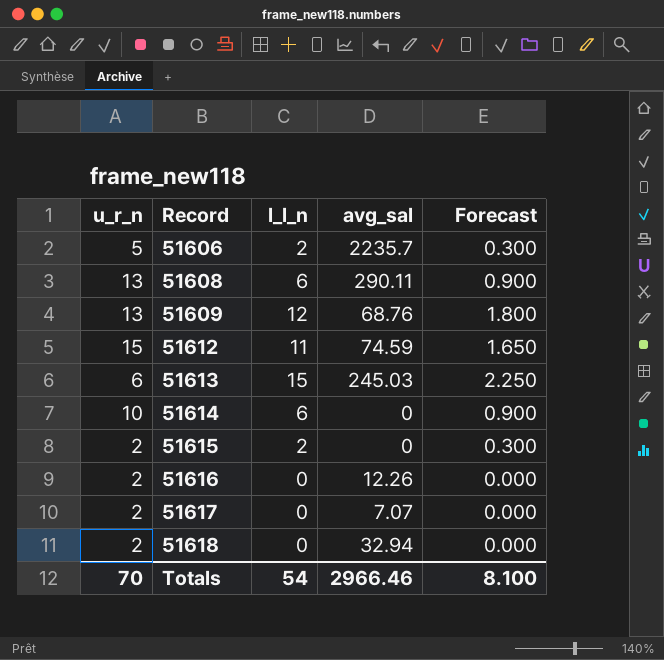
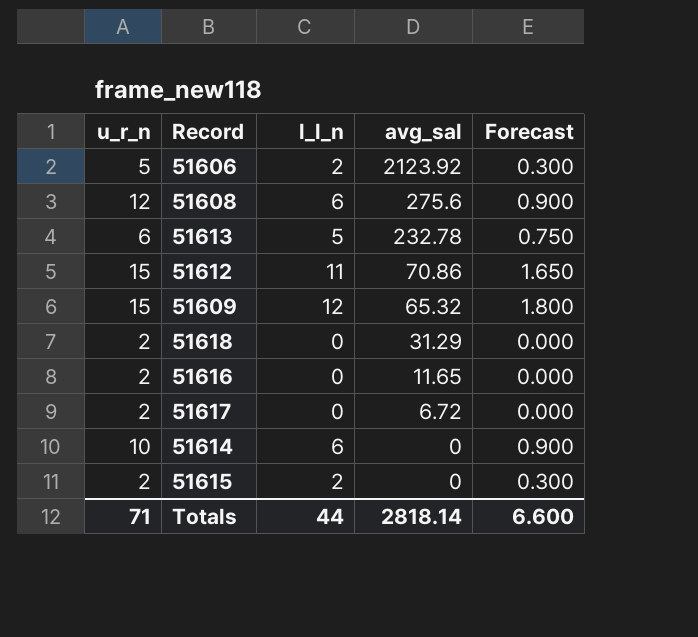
row order: Record ascending -> avg_sal descending
51606 | avg_sal: 2235.7 -> 2123.92
51608 | u_r_n: 13 -> 12
51608 | avg_sal: 290.11 -> 275.6
51613 | l_l_n: 15 -> 5
51613 | avg_sal: 245.03 -> 232.78
51613 | Forecast: 2.250 -> 0.750
51612 | avg_sal: 74.59 -> 70.86
51609 | u_r_n: 13 -> 15
51609 | avg_sal: 68.76 -> 65.32
51618 | avg_sal: 32.94 -> 31.29
51616 | avg_sal: 12.26 -> 11.65
51617 | avg_sal: 7.07 -> 6.72
Totals | u_r_n: 70 -> 71
Totals | l_l_n: 54 -> 44
Totals | avg_sal: 2966.46 -> 2818.14
Totals | Forecast: 8.100 -> 6.600

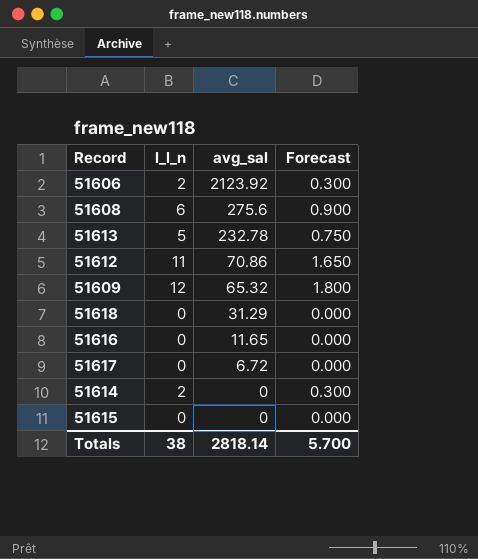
column u_r_n | position: 1 -> none
51614 | l_l_n: 6 -> 2
51614 | Forecast: 0.900 -> 0.300
51615 | l_l_n: 2 -> 0
51615 | Forecast: 0.300 -> 0.000
Totals | l_l_n: 44 -> 38
Totals | Forecast: 6.600 -> 5.700

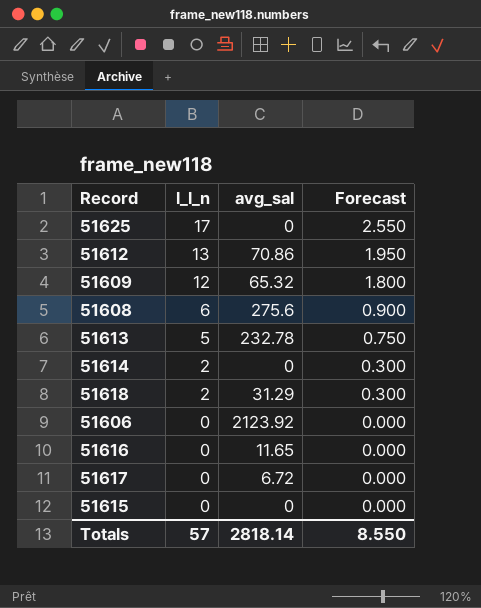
row order: avg_sal descending -> l_l_n descending
row 51625: none -> 17 | 0 | 2.550
51612 | l_l_n: 11 -> 13
51612 | Forecast: 1.650 -> 1.950
51618 | l_l_n: 0 -> 2
51618 | Forecast: 0.000 -> 0.300
51606 | l_l_n: 2 -> 0
51606 | Forecast: 0.300 -> 0.000
Totals | l_l_n: 38 -> 57
Totals | Forecast: 5.700 -> 8.550

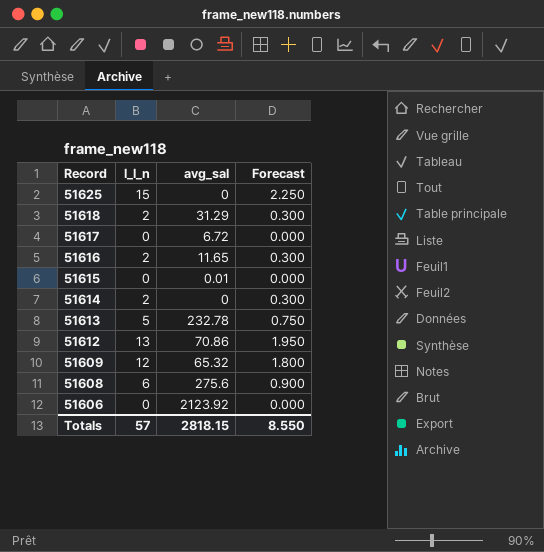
row order: l_l_n descending -> Record descending
51625 | l_l_n: 17 -> 15
51625 | Forecast: 2.550 -> 2.250
51616 | l_l_n: 0 -> 2
51616 | Forecast: 0.000 -> 0.300
51615 | avg_sal: 0 -> 0.01
Totals | avg_sal: 2818.14 -> 2818.15

